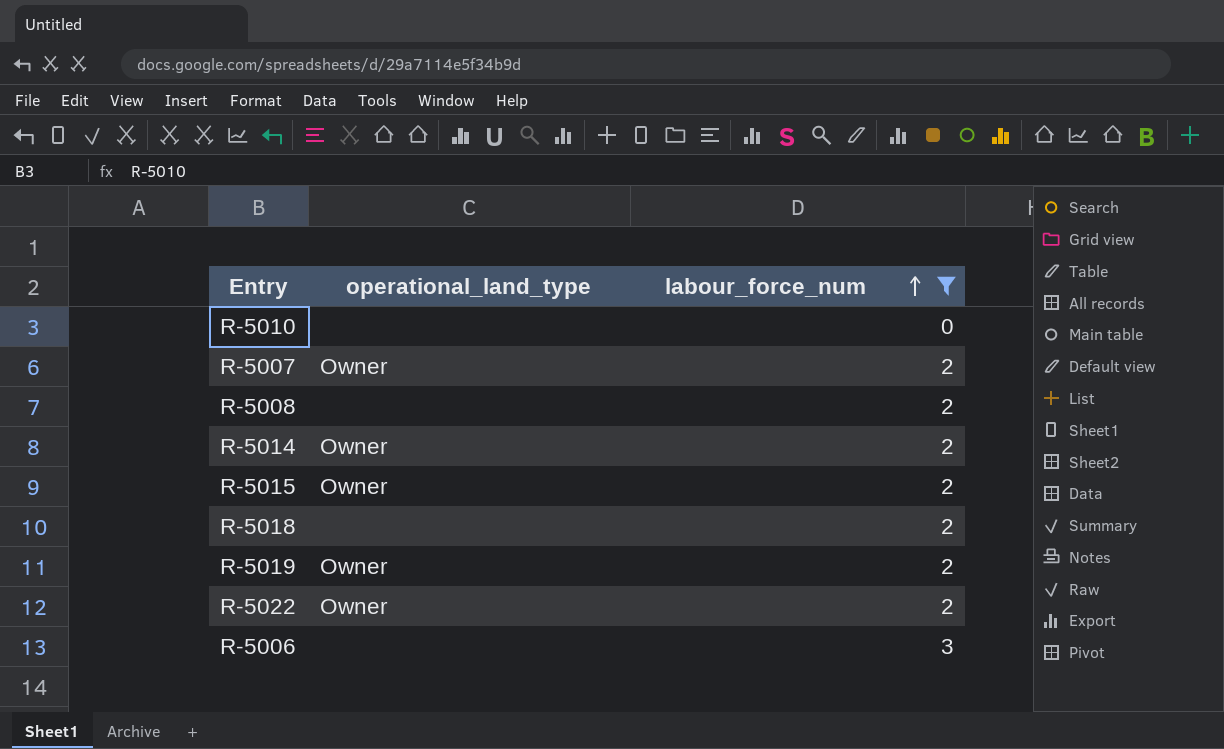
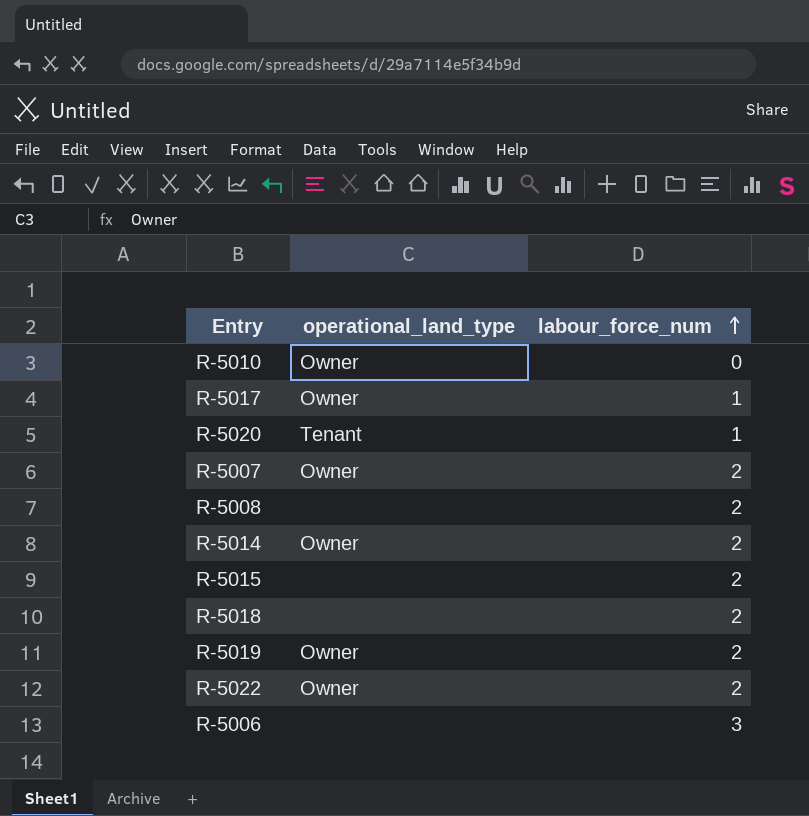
filter: labour_force_num != 1 -> none
R-5010 | operational_land_type: none -> Owner
R-5015 | operational_land_type: Owner -> none

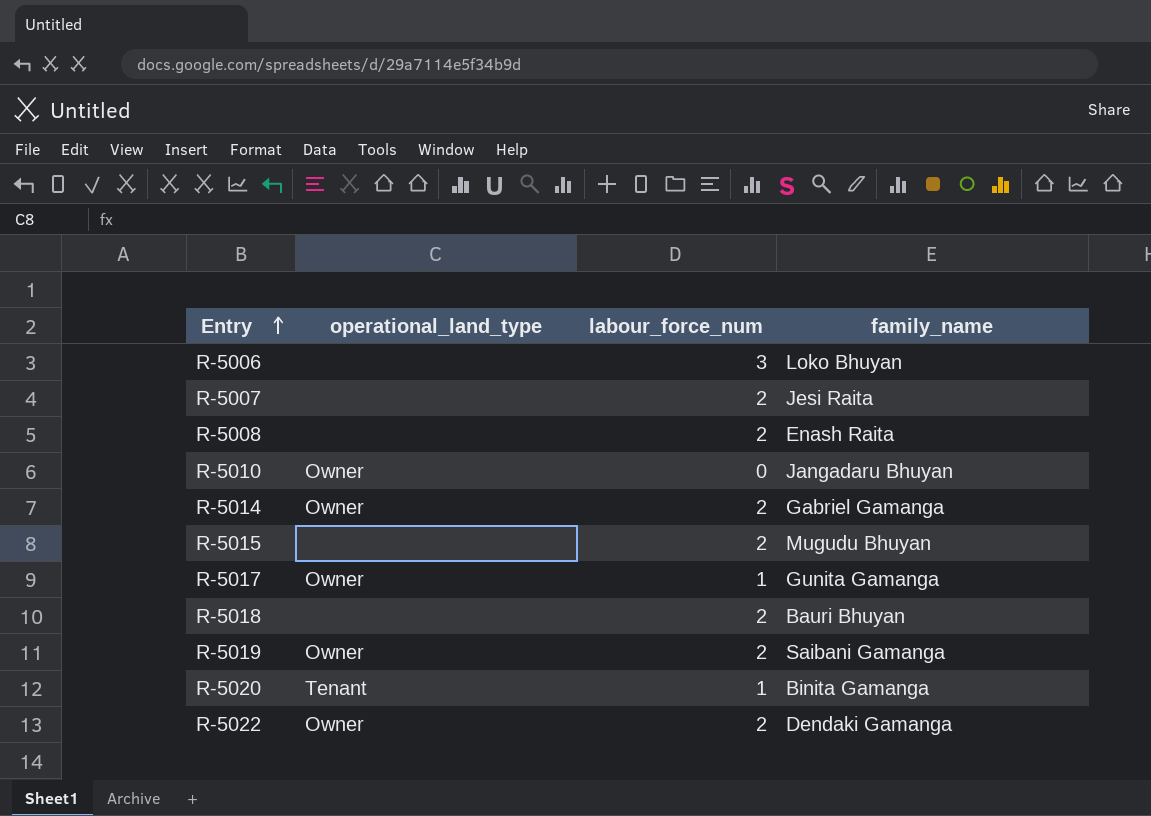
row order: labour_force_num ascending -> Entry ascending
column family_name | position: none -> 4
R-5007 | operational_land_type: Owner -> none

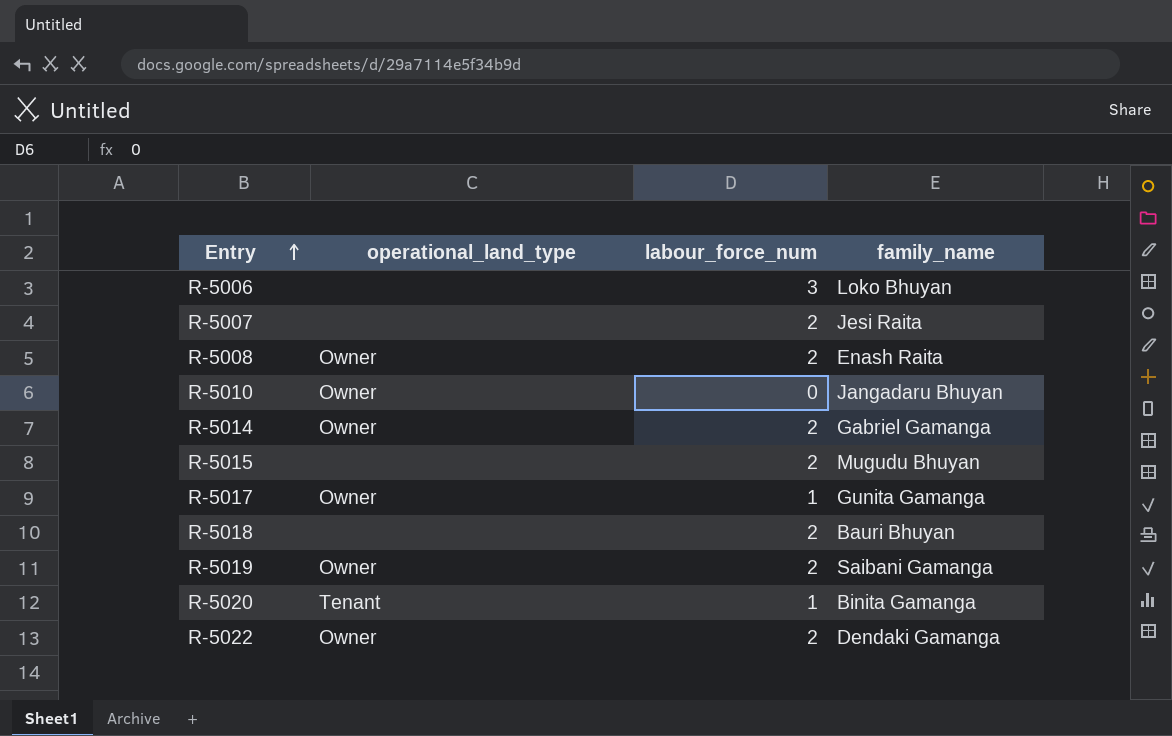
R-5008 | operational_land_type: none -> Owner

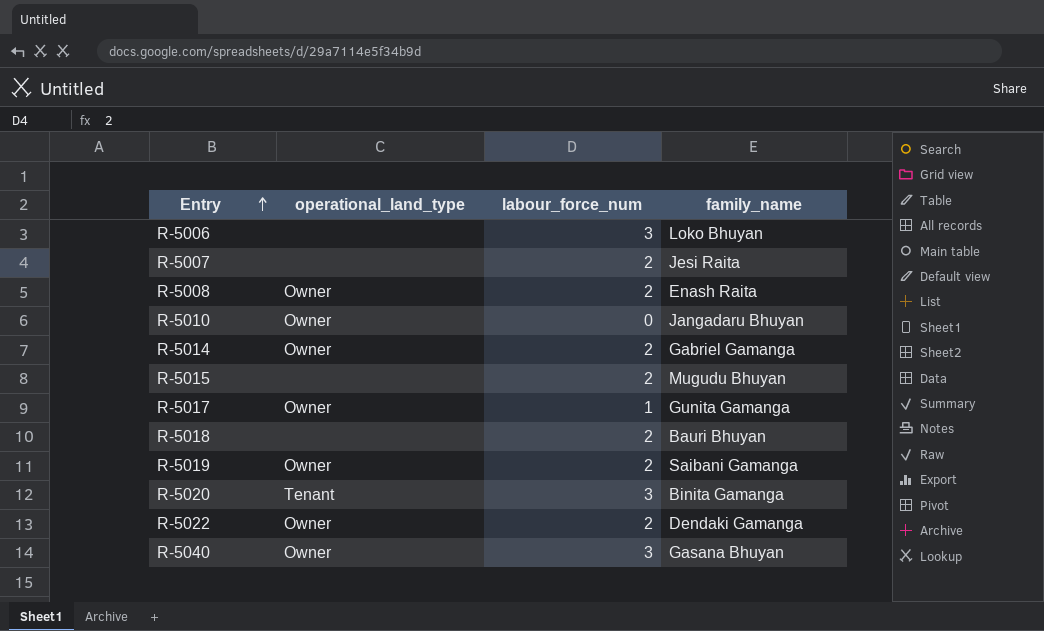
R-5020 | labour_force_num: 1 -> 3
row R-5040: none -> Owner | 3 | Gasana Bhuyan

